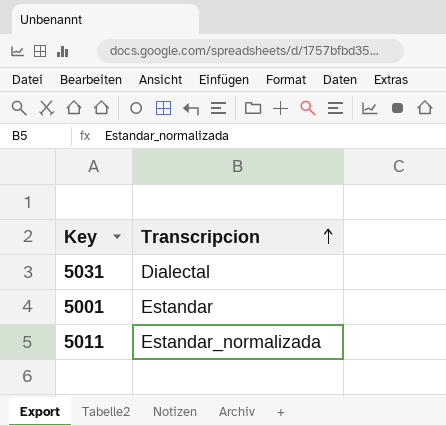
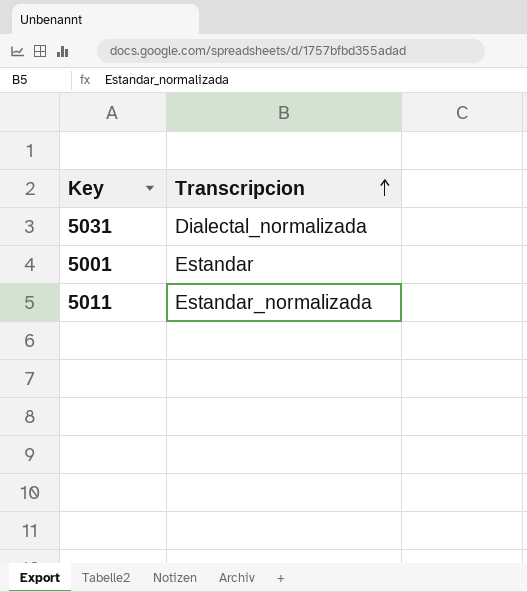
5031 | Transcripcion: Dialectal -> Dialectal_normalizada

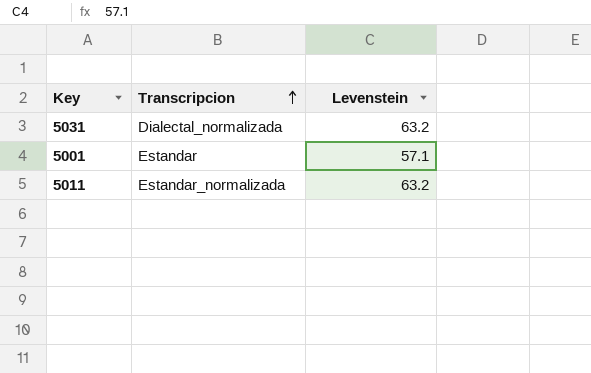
column Levenstein | position: none -> 3

